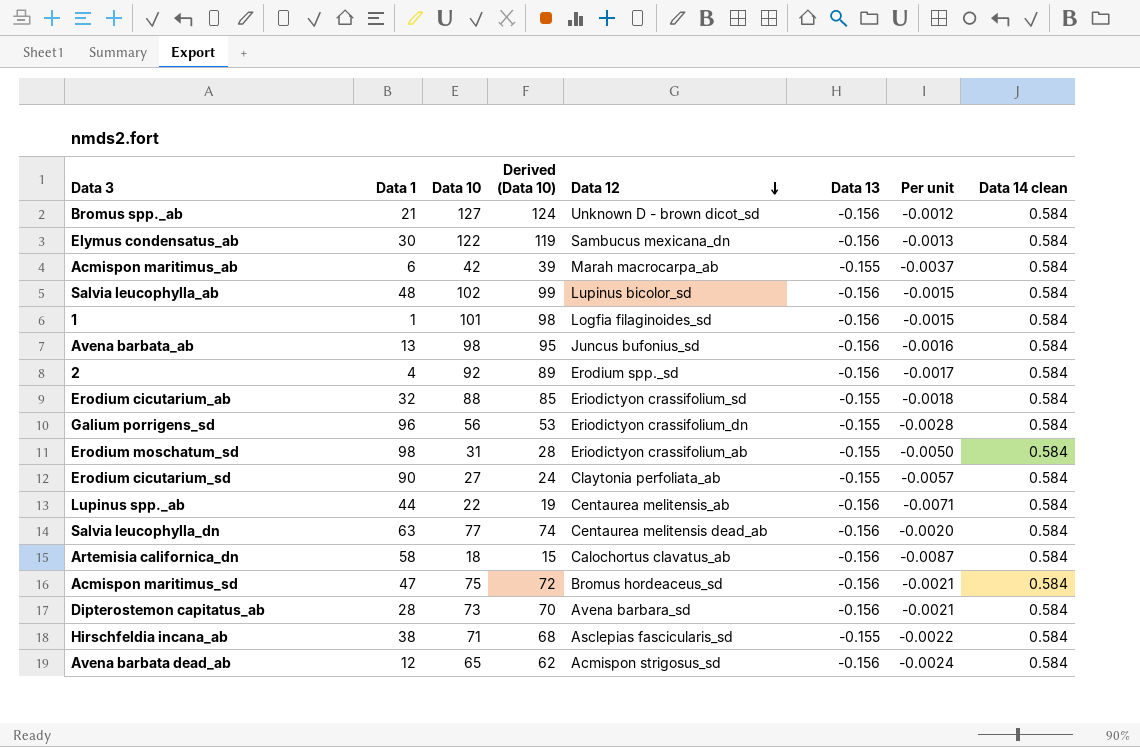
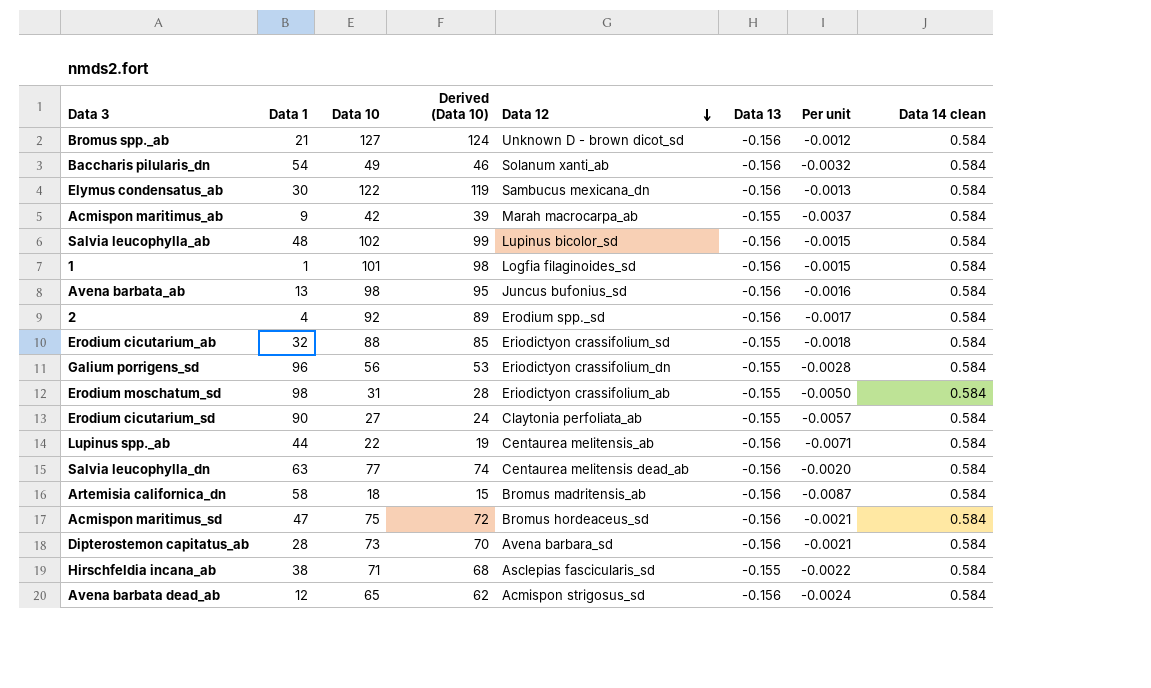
row Baccharis pilularis_dn: none -> 54 | 49 | 46 | Solanum xanti_ab | -0.156 | -0.0032 | 0.584
Acmispon maritimus_ab | Data 1: 6 -> 9
Artemisia californica_dn | Data 12: Calochortus clavatus_ab -> Bromus madritensis_ab

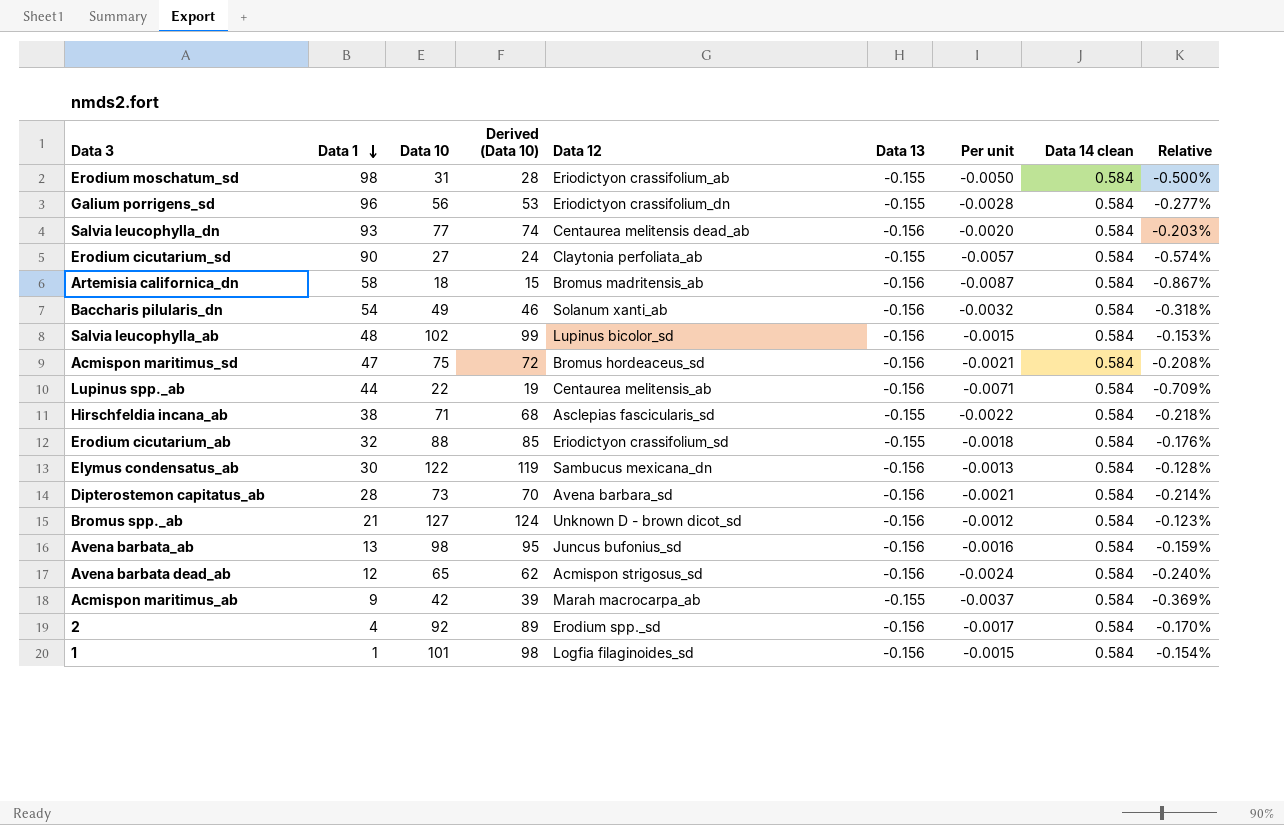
row order: Data 12 descending -> Data 1 descending
column Relative | formula: none -> [Data 13] / [Data 10]
Salvia leucophylla_dn | Data 1: 63 -> 93

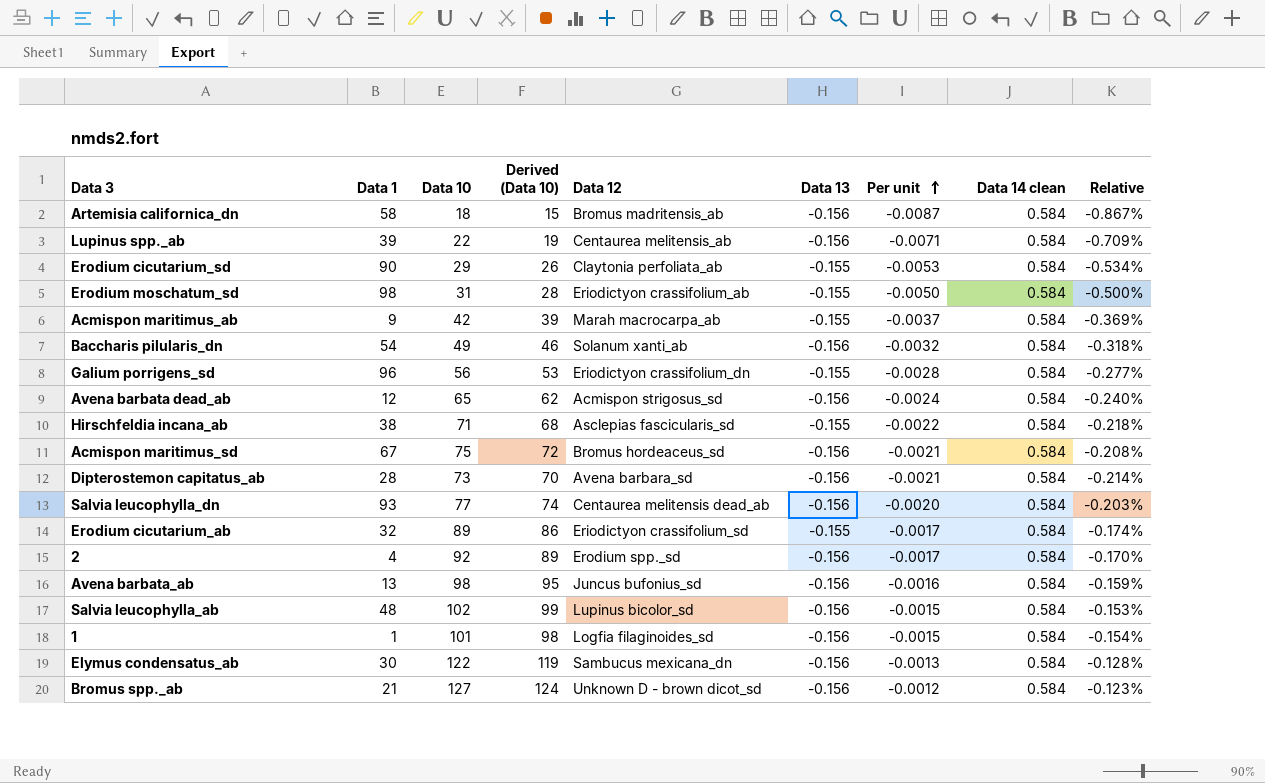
row order: Data 1 descending -> Per unit ascending
Lupinus spp._ab | Data 1: 44 -> 39
Erodium cicutarium_sd | Data 10: 27 -> 29
Erodium cicutarium_sd | Derived (Data 10): 24 -> 26
Erodium cicutarium_sd | Per unit: -0.0057 -> -0.0053
Erodium cicutarium_sd | Relative: -0.574% -> -0.534%
Acmispon maritimus_sd | Data 1: 47 -> 67
Erodium cicutarium_ab | Data 10: 88 -> 89
Erodium cicutarium_ab | Derived (Data 10): 85 -> 86
Erodium cicutarium_ab | Per unit: -0.0018 -> -0.0017
Erodium cicutarium_ab | Relative: -0.176% -> -0.174%

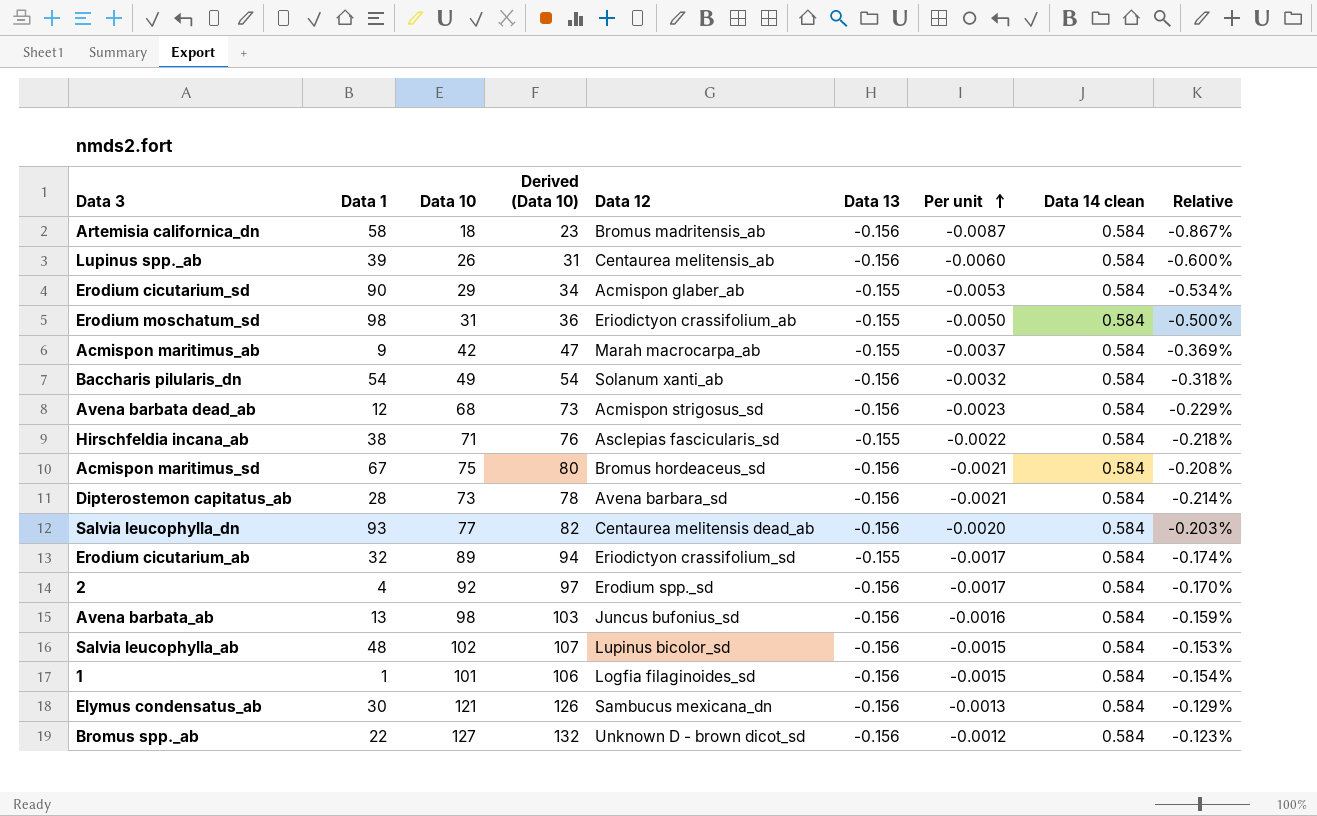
column Derived (Data 10) | formula: [Data 10] - 3 -> [Data 10] + 5
row Galium porrigens_sd: 96 | 56 | 53 | Eriodictyon crassifolium_dn | -0.155 | -0.0028 | 0.584 | -0.277% -> none
Lupinus spp._ab | Data 10: 22 -> 26
Lupinus spp._ab | Per unit: -0.0071 -> -0.0060
Lupinus spp._ab | Relative: -0.709% -> -0.600%
Erodium cicutarium_sd | Data 12: Claytonia perfoliata_ab -> Acmispon glaber_ab
Avena barbata dead_ab | Data 10: 65 -> 68
Avena barbata dead_ab | Per unit: -0.0024 -> -0.0023
Avena barbata dead_ab | Relative: -0.240% -> -0.229%
Elymus condensatus_ab | Data 10: 122 -> 121
Elymus condensatus_ab | Relative: -0.128% -> -0.129%
Bromus spp._ab | Data 1: 21 -> 22

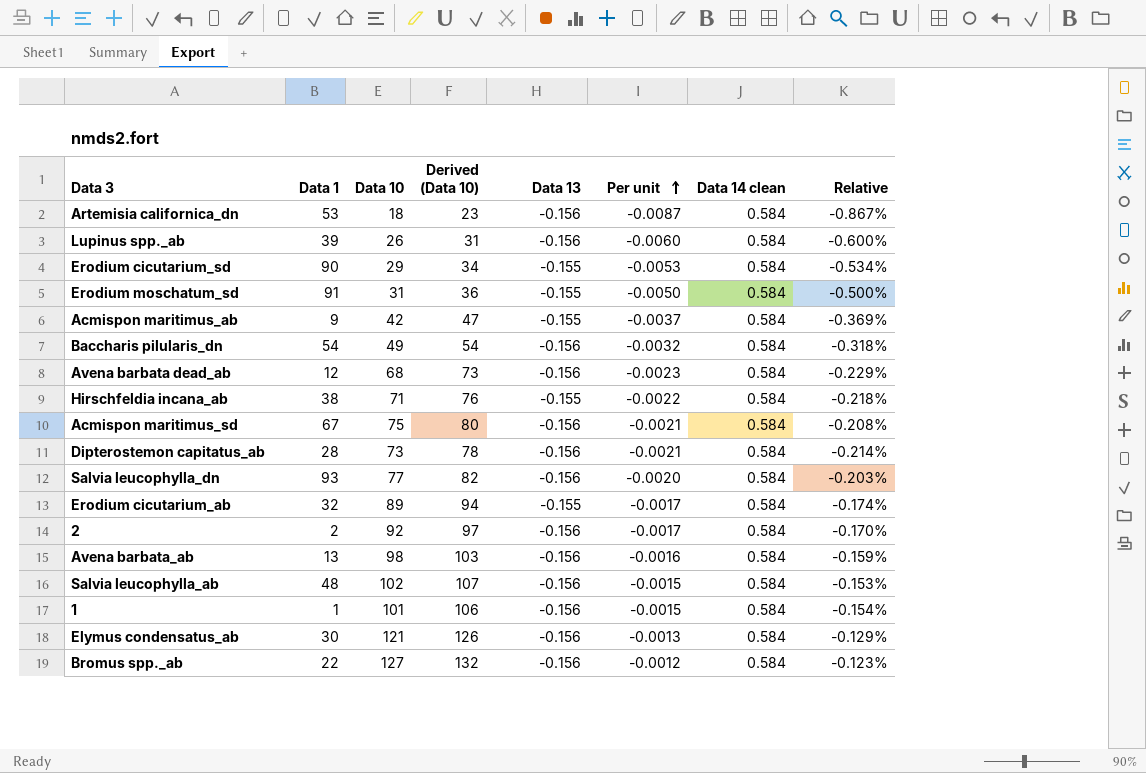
column Data 12 | position: 5 -> none
Artemisia californica_dn | Data 1: 58 -> 53
Erodium moschatum_sd | Data 1: 98 -> 91
2 | Data 1: 4 -> 2

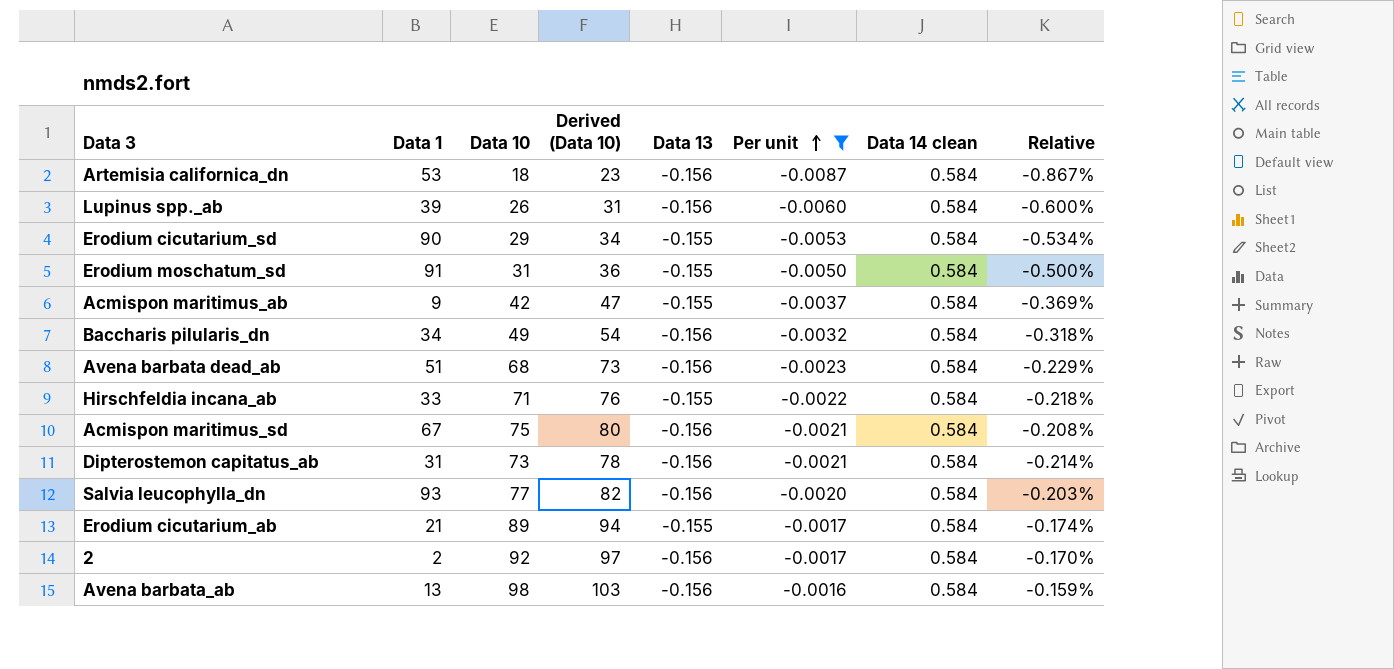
filter: none -> Per unit <= -0.0016
Baccharis pilularis_dn | Data 1: 54 -> 34
Avena barbata dead_ab | Data 1: 12 -> 51
Hirschfeldia incana_ab | Data 1: 38 -> 33
Dipterostemon capitatus_ab | Data 1: 28 -> 31
Erodium cicutarium_ab | Data 1: 32 -> 21

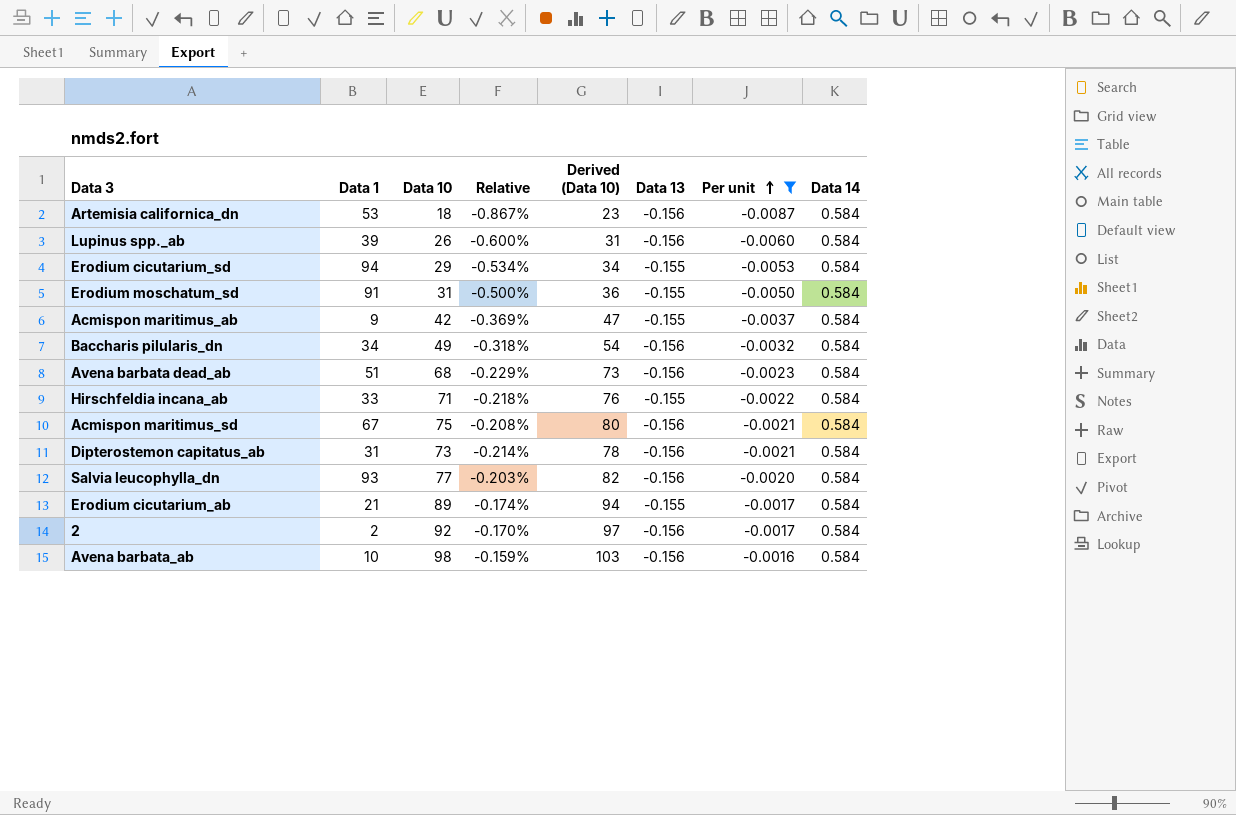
column Relative | position: 8 -> 4
column name: Data 14 clean -> Data 14
Erodium cicutarium_sd | Data 1: 90 -> 94
Avena barbata_ab | Data 1: 13 -> 10

